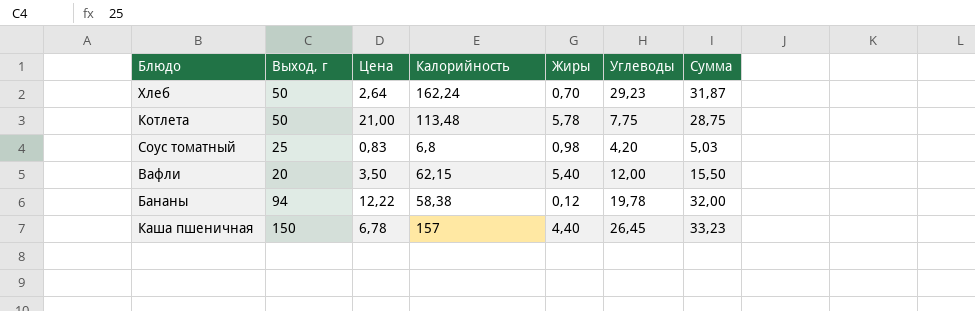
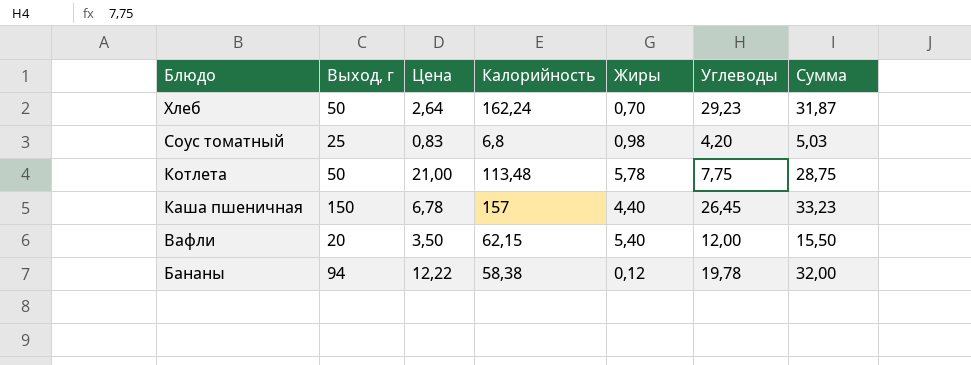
row order: none -> Блюдо descending

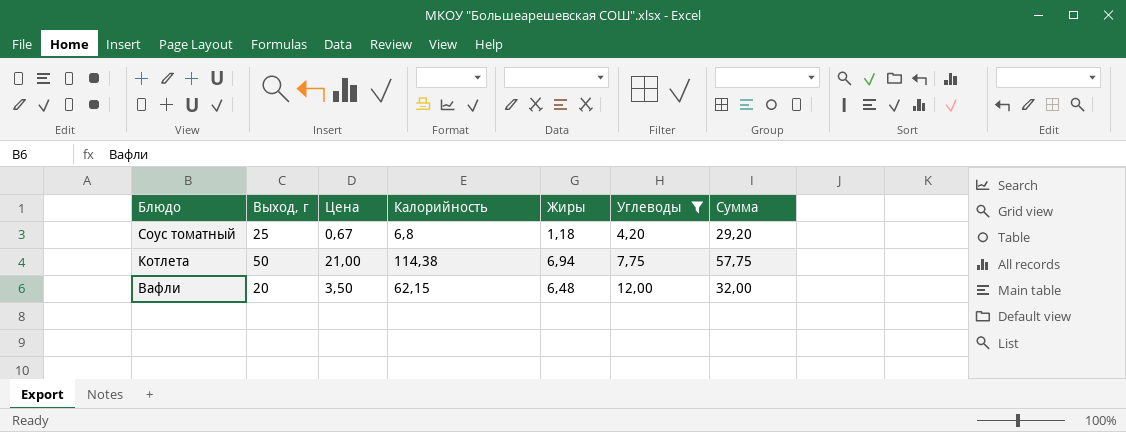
filter: none -> Углеводы <= 12,00
column Сумма | formula: [Цена] + [Углеводы] -> [Выход, г] + [Углеводы]
Соус томатный | Цена: 0,83 -> 0,67
Соус томатный | Жиры: 0,98 -> 1,18
Котлета | Калорийность: 113,48 -> 114,38
Котлета | Жиры: 5,78 -> 6,94
Вафли | Жиры: 5,40 -> 6,48

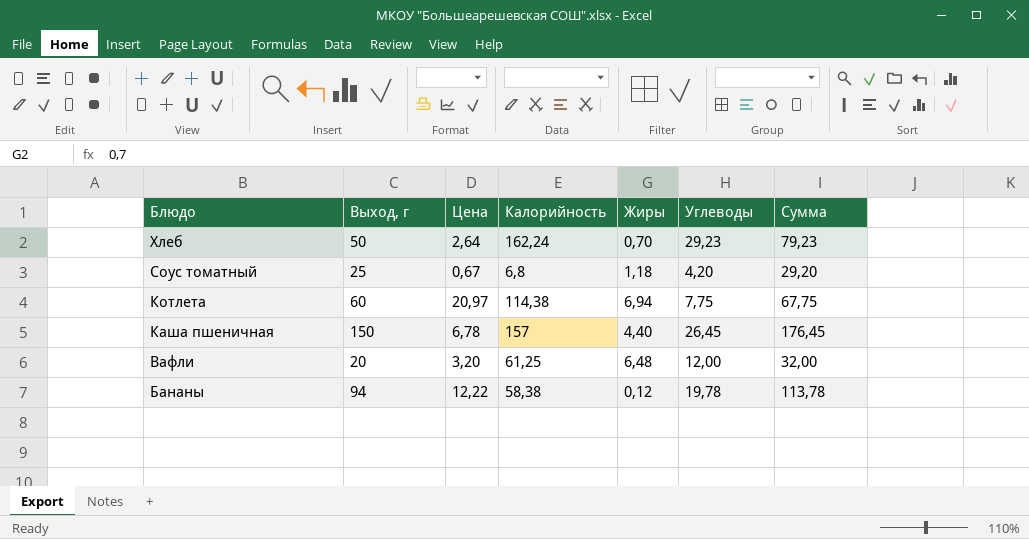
filter: Углеводы <= 12,00 -> none
Котлета | Выход, г: 50 -> 60
Котлета | Цена: 21,00 -> 20,97
Котлета | Сумма: 57,75 -> 67,75
Вафли | Цена: 3,50 -> 3,20
Вафли | Калорийность: 62,15 -> 61,25

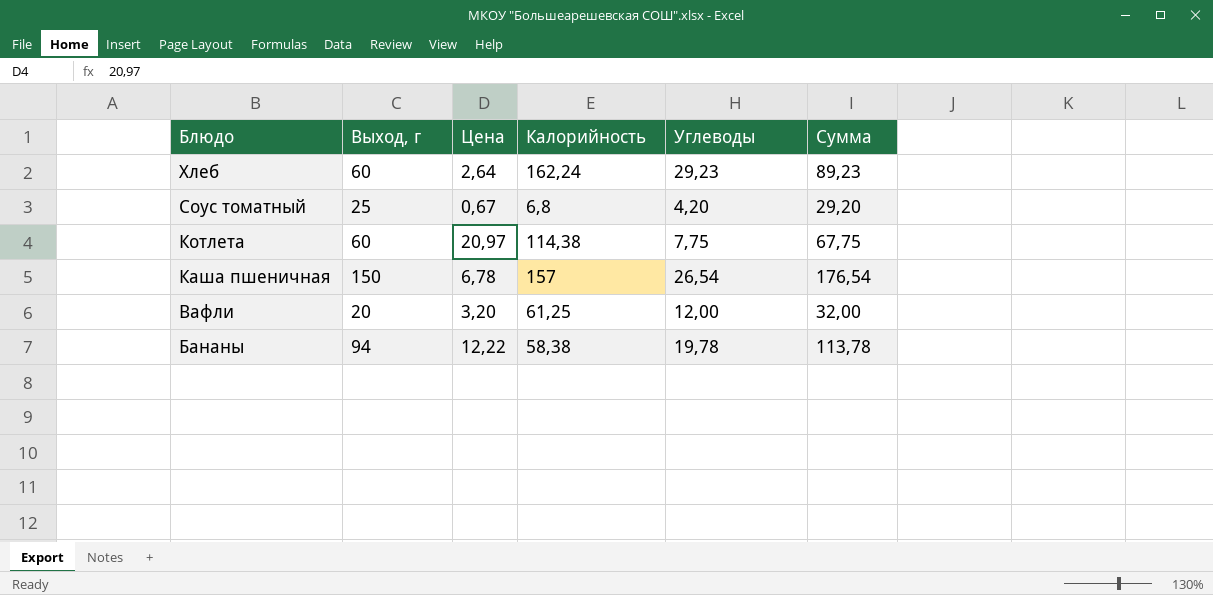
column Жиры | position: 5 -> none
Хлеб | Выход, г: 50 -> 60
Хлеб | Сумма: 79,23 -> 89,23
Каша пшеничная | Углеводы: 26,45 -> 26,54
Каша пшеничная | Сумма: 176,45 -> 176,54

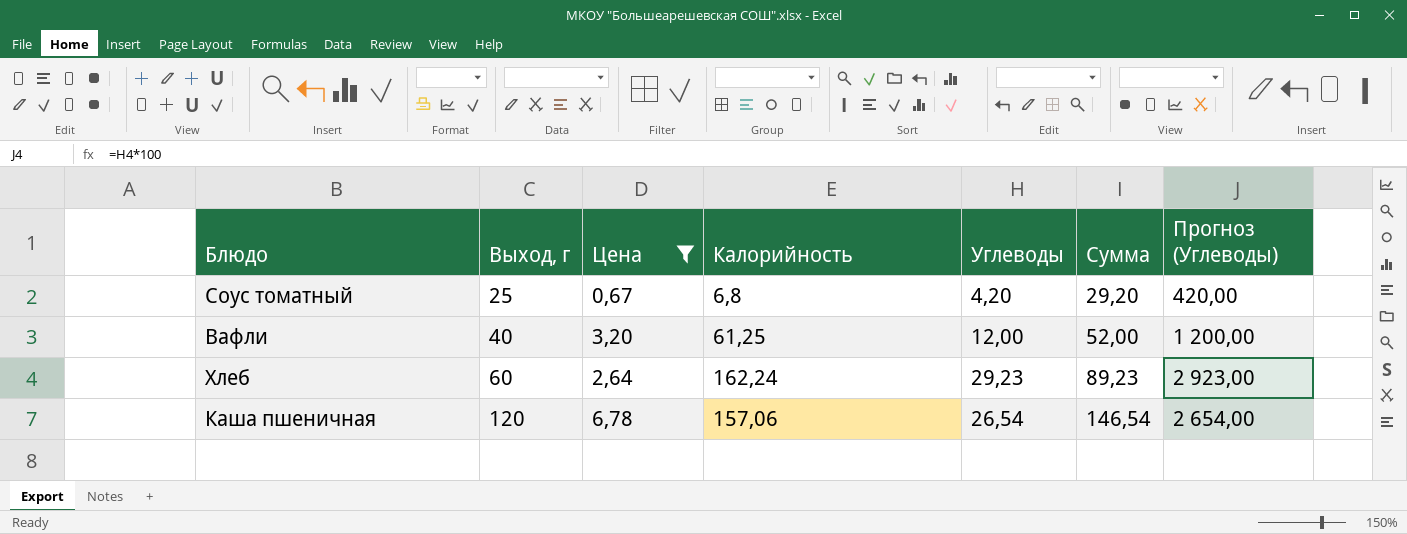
filter: none -> Цена <= 6,78
row order: Блюдо descending -> Выход, г ascending
column Прогноз (Углеводы) | formula: none -> [Углеводы] * 100
Вафли | Выход, г: 20 -> 40
Вафли | Сумма: 32,00 -> 52,00
Каша пшеничная | Выход, г: 150 -> 120
Каша пшеничная | Калорийность: 157 -> 157,06
Каша пшеничная | Сумма: 176,54 -> 146,54

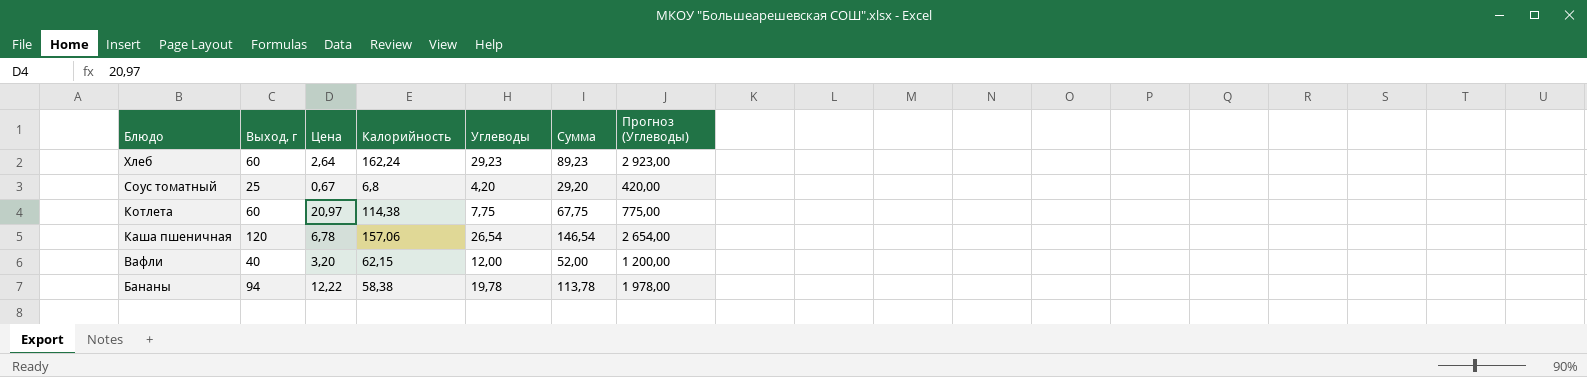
filter: Цена <= 6,78 -> none
row order: Выход, г ascending -> Блюдо descending
Вафли | Калорийность: 61,25 -> 62,15

